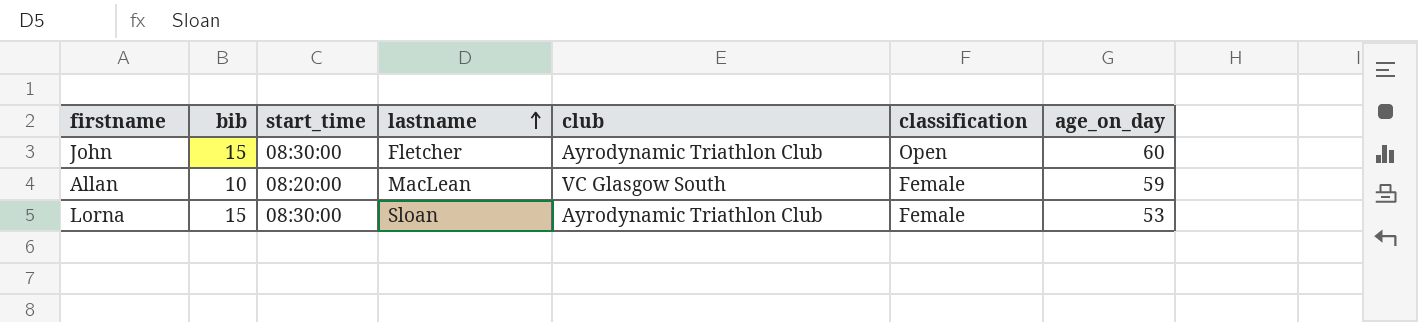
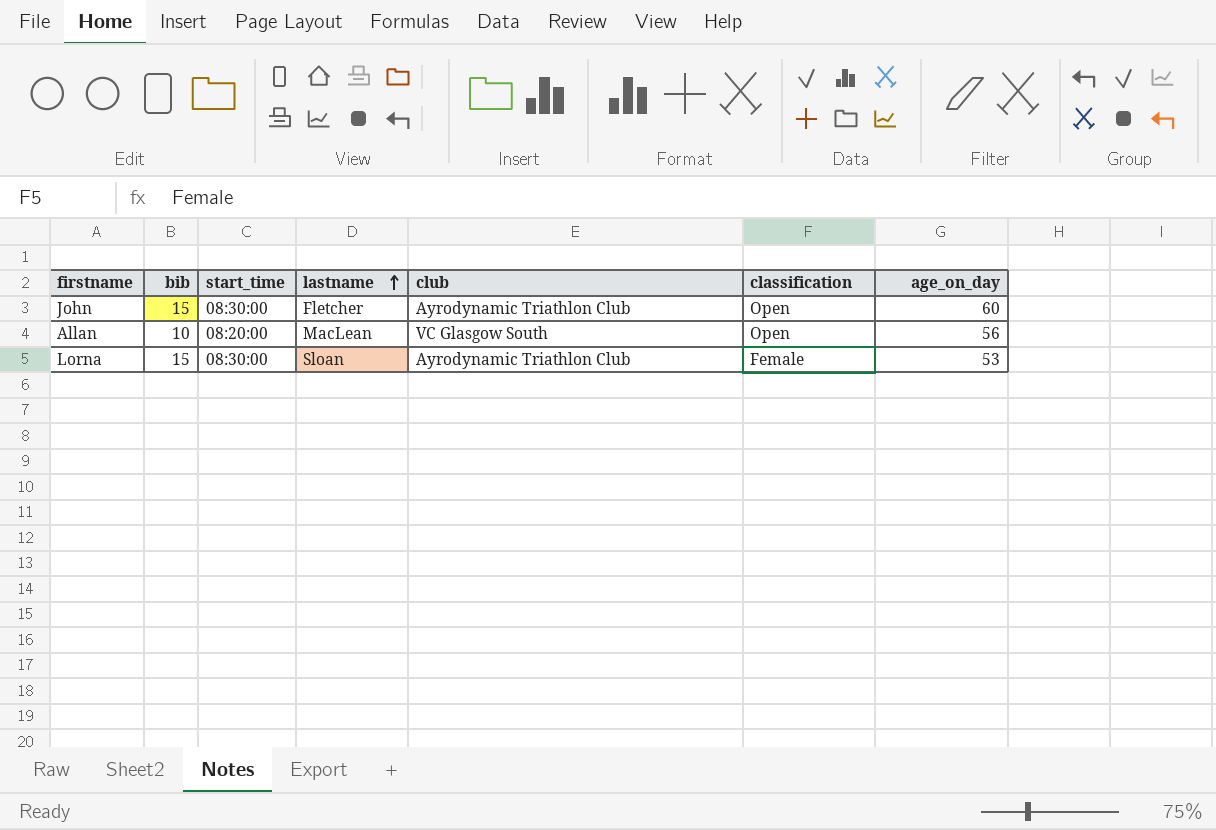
Allan | classification: Female -> Open
Allan | age_on_day: 59 -> 56

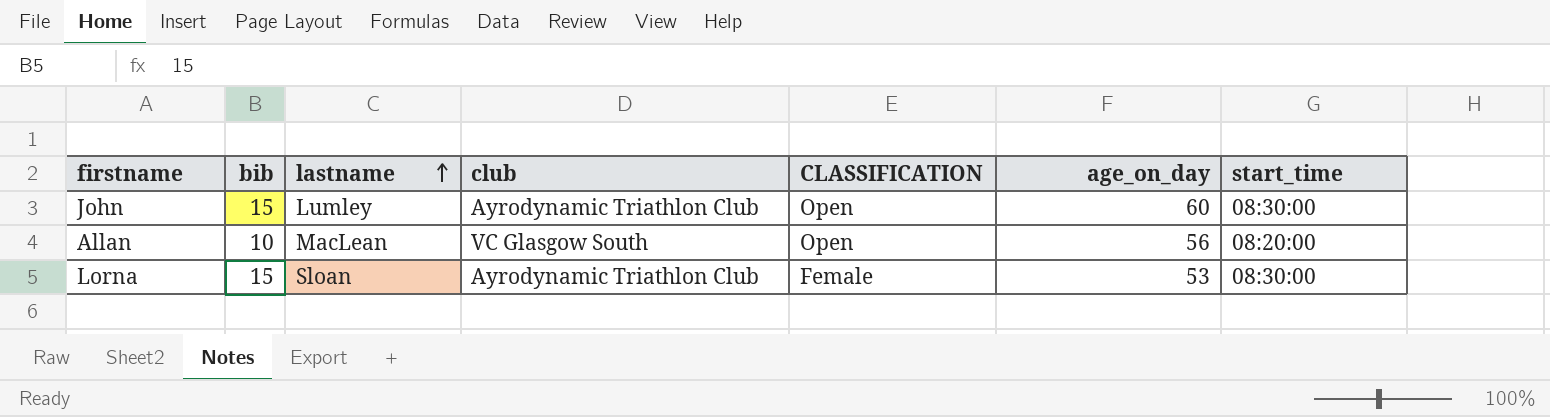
column name: classification -> CLASSIFICATION
column start_time | position: 3 -> 7
John | lastname: Fletcher -> Lumley

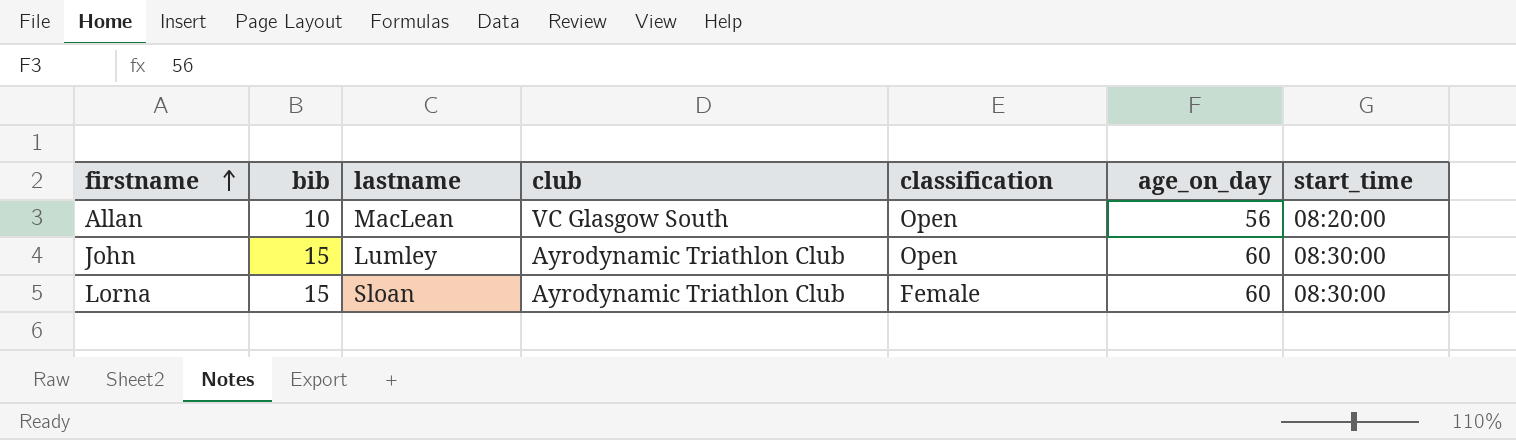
row order: lastname ascending -> firstname ascending
column name: CLASSIFICATION -> classification
Lorna | age_on_day: 53 -> 60

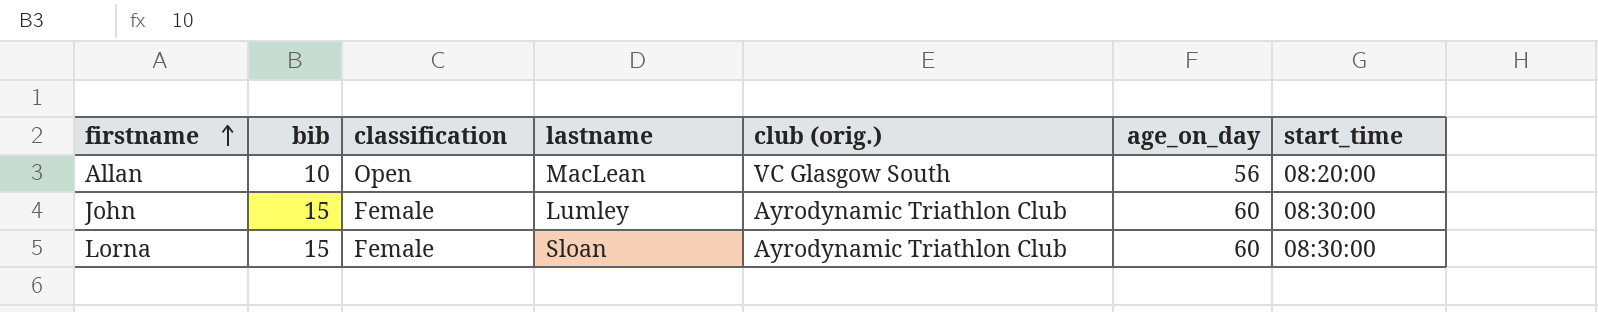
column classification | position: 5 -> 3
column name: club -> club (orig.)
John | classification: Open -> Female

